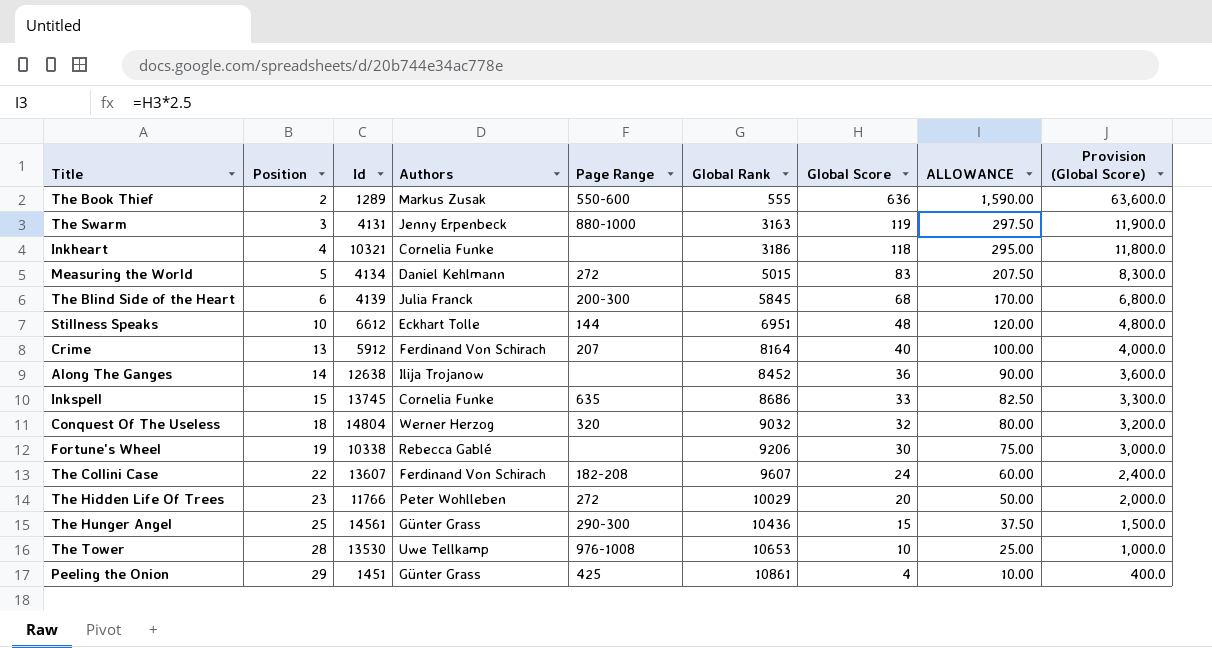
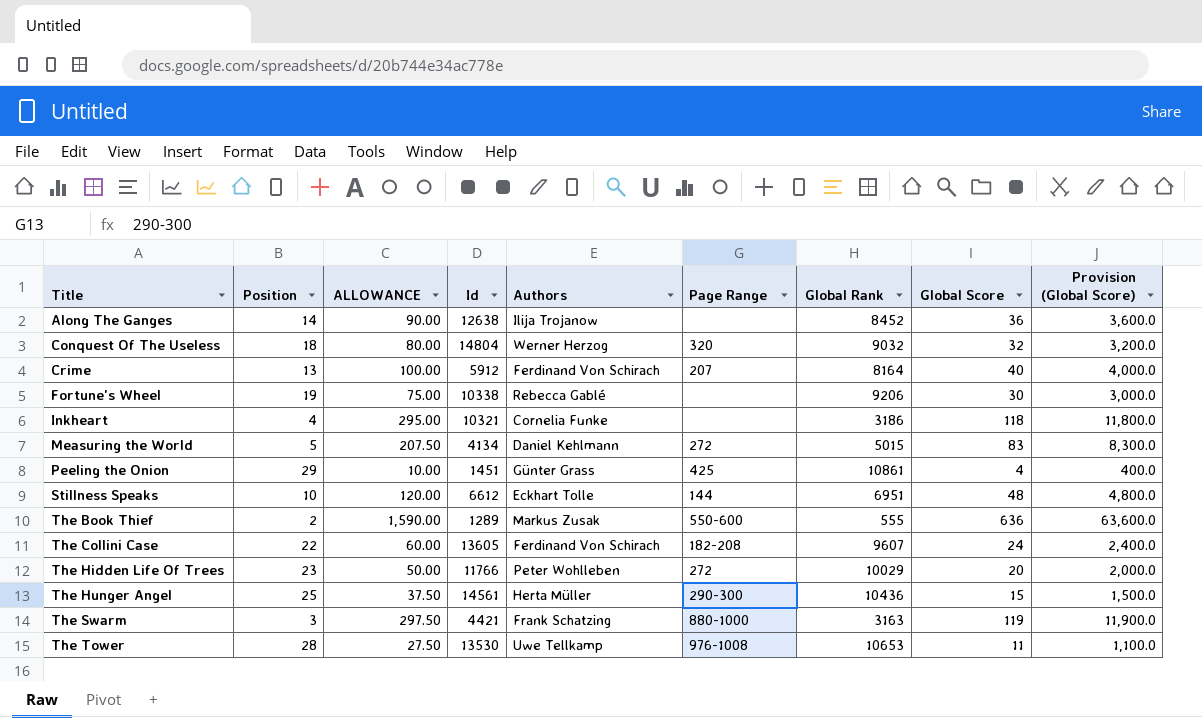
row order: Position ascending -> Title ascending
column ALLOWANCE | position: 8 -> 3
row The Blind Side of the Heart: 6 | 4139 | Julia Franck | 200-300 | 5845 | 68 | 170.00 | 6,800.0 -> none
row Inkspell: 15 | 13745 | Cornelia Funke | 635 | 8686 | 33 | 82.50 | 3,300.0 -> none
The Collini Case | Id: 13607 -> 13605
The Hunger Angel | Authors: Günter Grass -> Herta Müller
The Swarm | Id: 4131 -> 4421
The Swarm | Authors: Jenny Erpenbeck -> Frank Schatzing
The Tower | ALLOWANCE: 25.00 -> 27.50
The Tower | Global Score: 10 -> 11
The Tower | Provision (Global Score): 1,000.0 -> 1,100.0

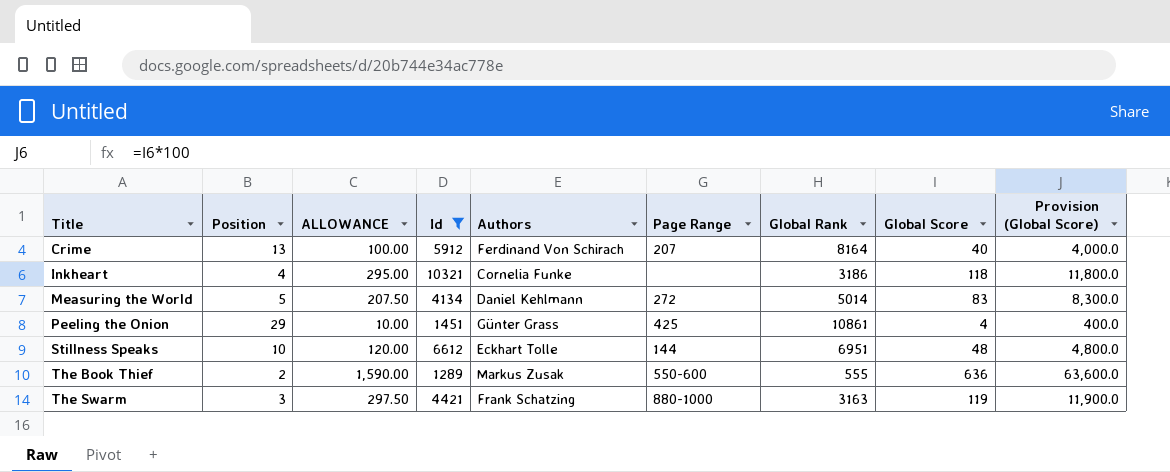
filter: none -> Id <= 10321
Measuring the World | Global Rank: 5015 -> 5014

